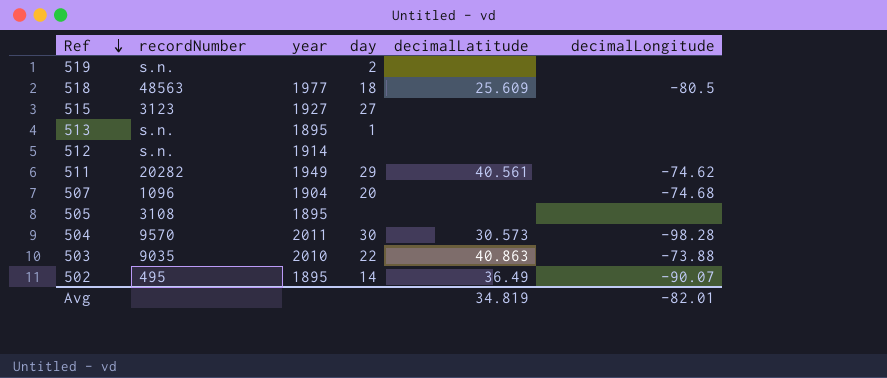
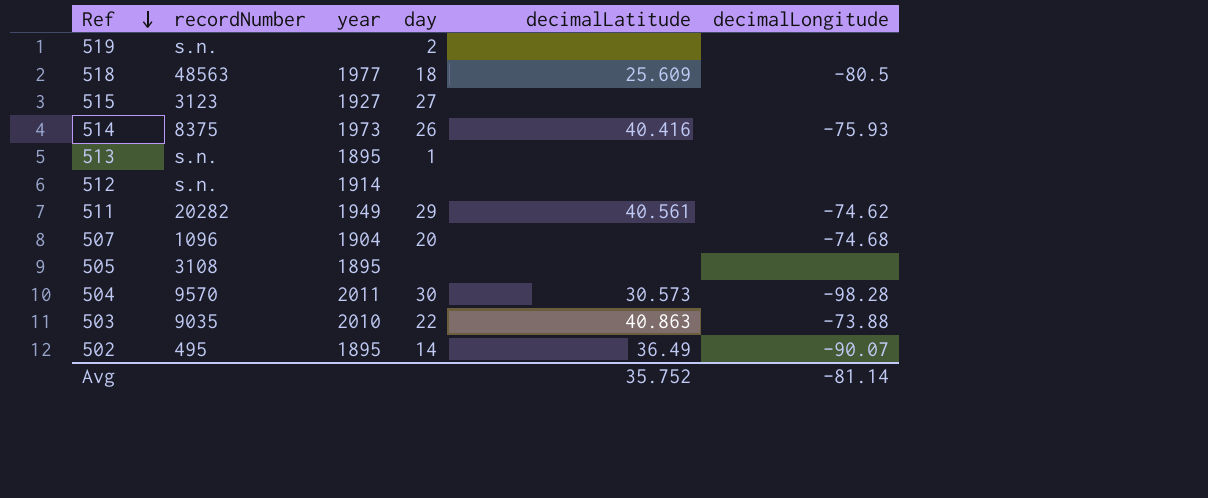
row 514: none -> 8375 | 1973 | 26 | 40.416 | -75.93
Avg | decimalLatitude: 34.819 -> 35.752
Avg | decimalLongitude: -82.01 -> -81.14

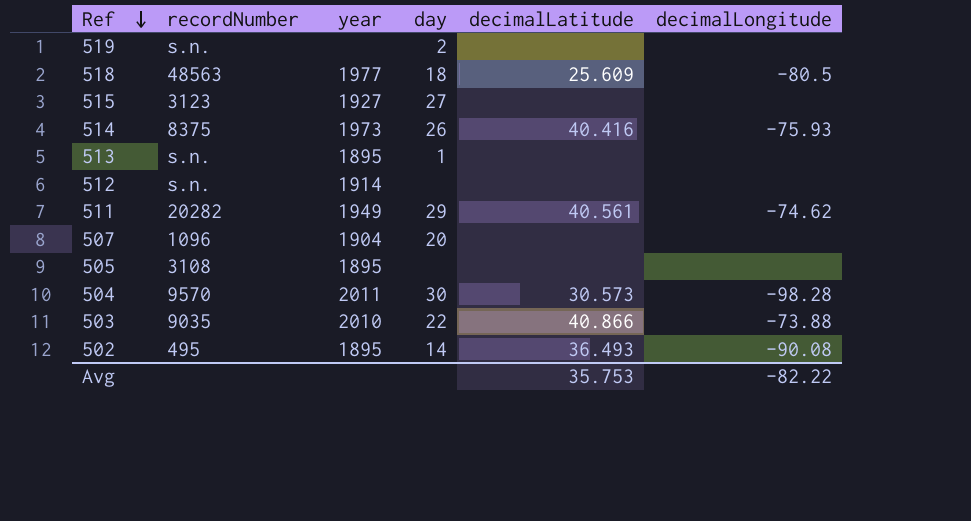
507 | decimalLongitude: -74.68 -> none
503 | decimalLatitude: 40.863 -> 40.866
502 | decimalLatitude: 36.49 -> 36.493
502 | decimalLongitude: -90.07 -> -90.08
Avg | decimalLatitude: 35.752 -> 35.753
Avg | decimalLongitude: -81.14 -> -82.22

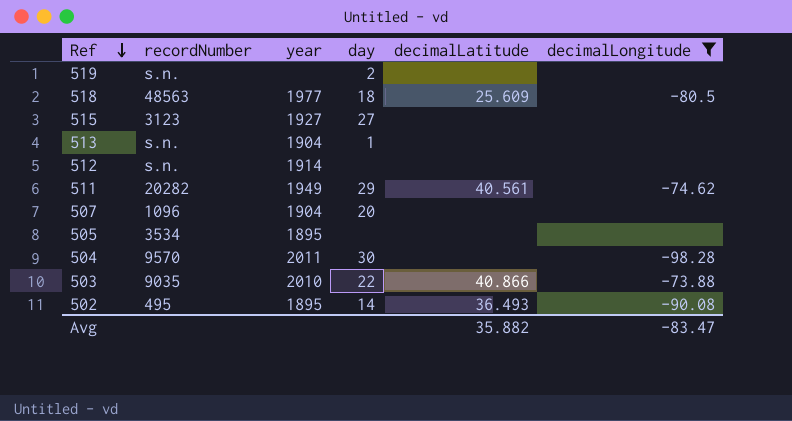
filter: none -> decimalLongitude != -75.93
513 | year: 1895 -> 1904
505 | recordNumber: 3108 -> 3534
504 | decimalLatitude: 30.573 -> none
Avg | decimalLatitude: 35.753 -> 35.882
Avg | decimalLongitude: -82.22 -> -83.47

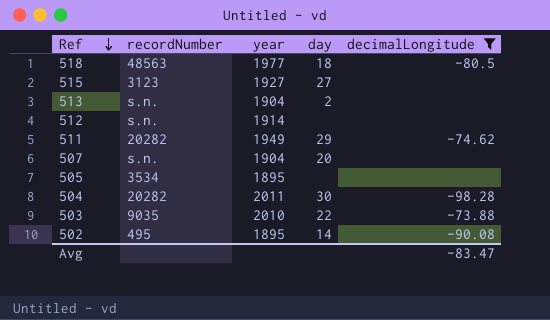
column decimalLatitude | position: 5 -> none
row 519: s.n. | none | 2 | none | none -> none
513 | day: 1 -> 2
507 | recordNumber: 1096 -> s.n.
504 | recordNumber: 9570 -> 20282

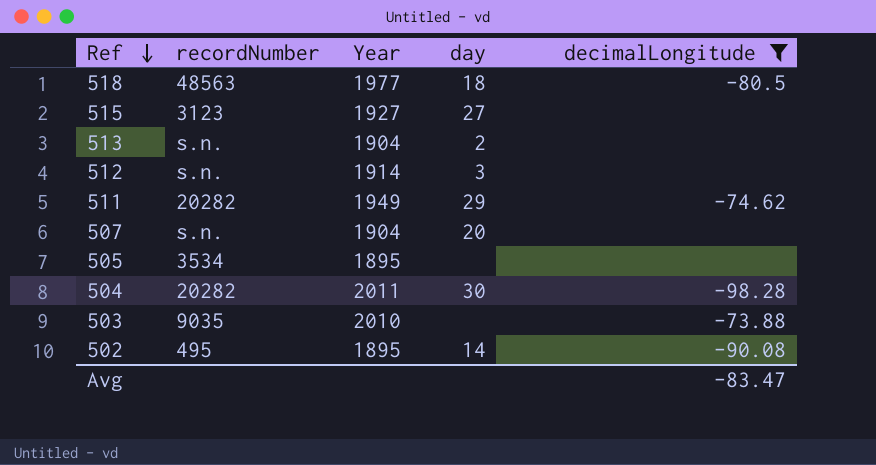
column name: year -> Year
512 | day: none -> 3
503 | day: 22 -> none

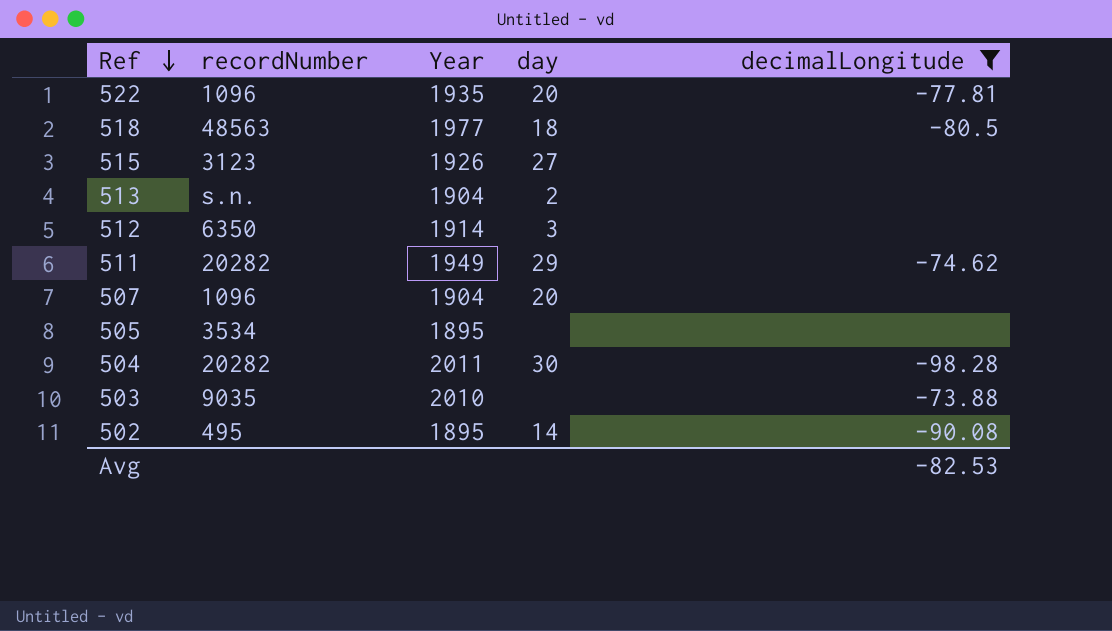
row 522: none -> 1096 | 1935 | 20 | -77.81
515 | Year: 1927 -> 1926
512 | recordNumber: s.n. -> 6350
507 | recordNumber: s.n. -> 1096
Avg | decimalLongitude: -83.47 -> -82.53

